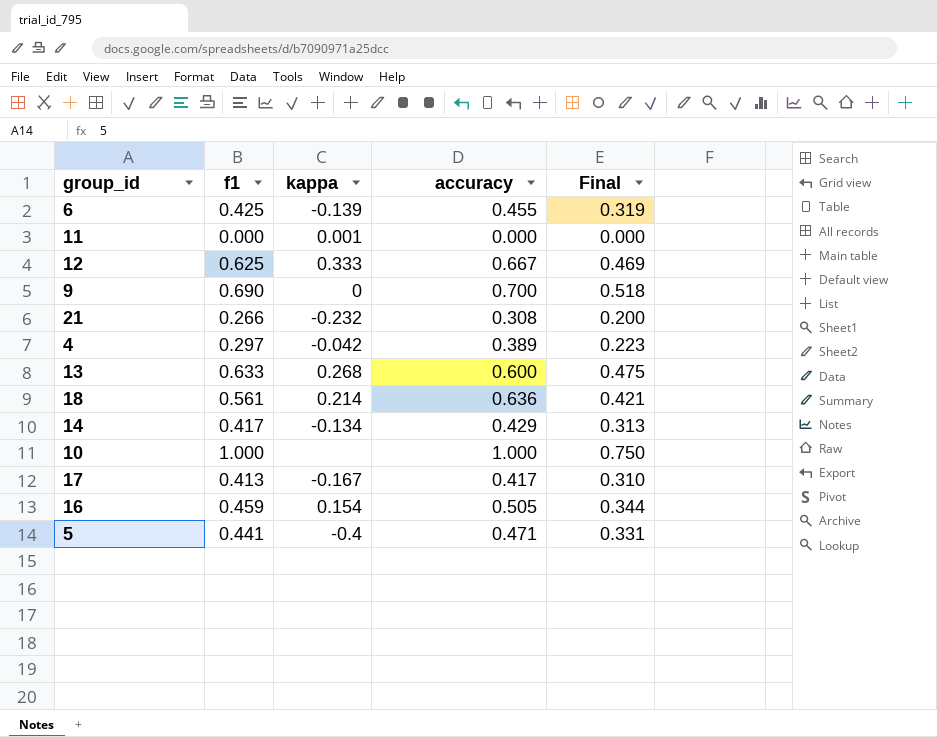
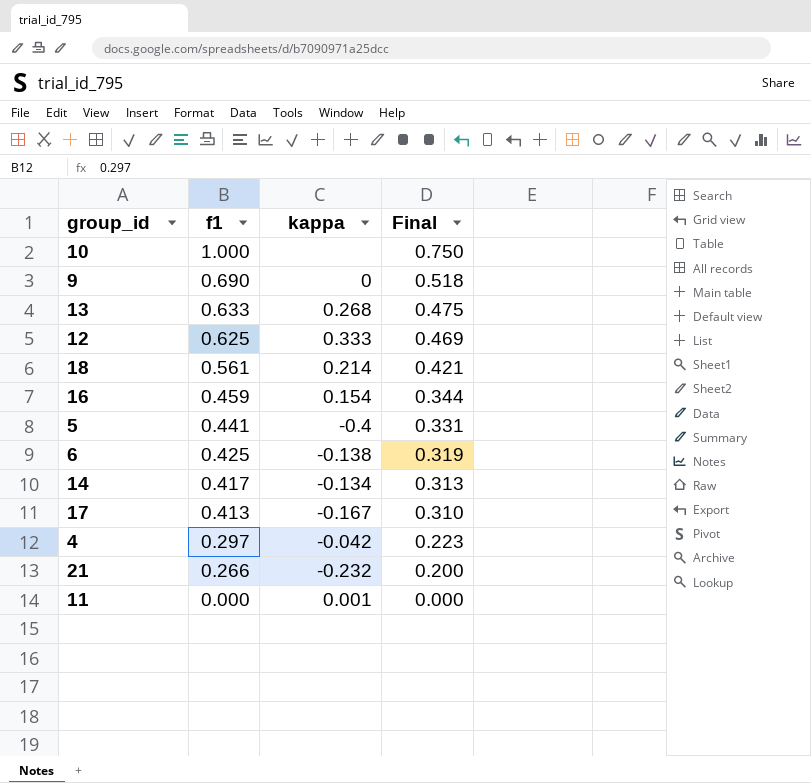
row order: none -> f1 descending
column accuracy | position: 4 -> none
6 | kappa: -0.139 -> -0.138

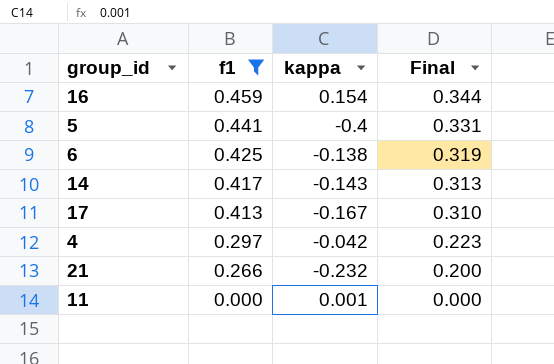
filter: none -> f1 <= 0.459
14 | kappa: -0.134 -> -0.143

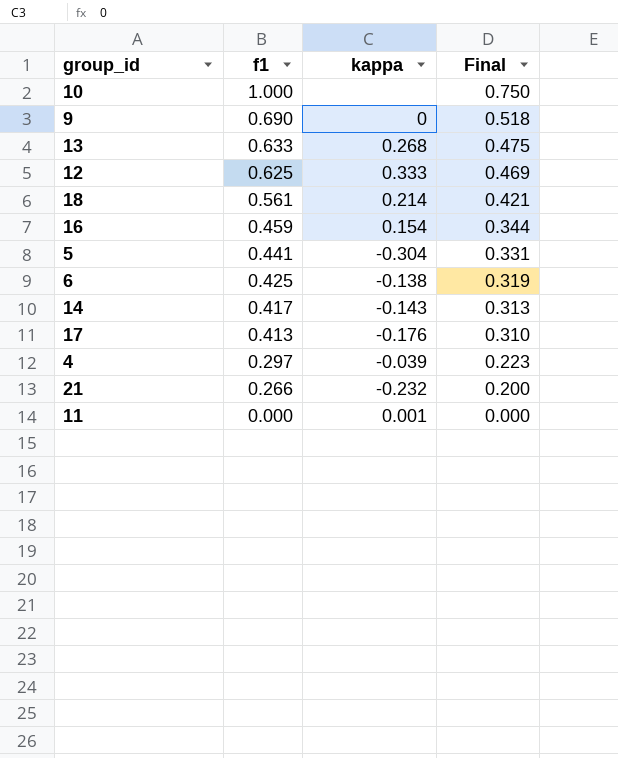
filter: f1 <= 0.459 -> none
5 | kappa: -0.4 -> -0.304
17 | kappa: -0.167 -> -0.176
4 | kappa: -0.042 -> -0.039

